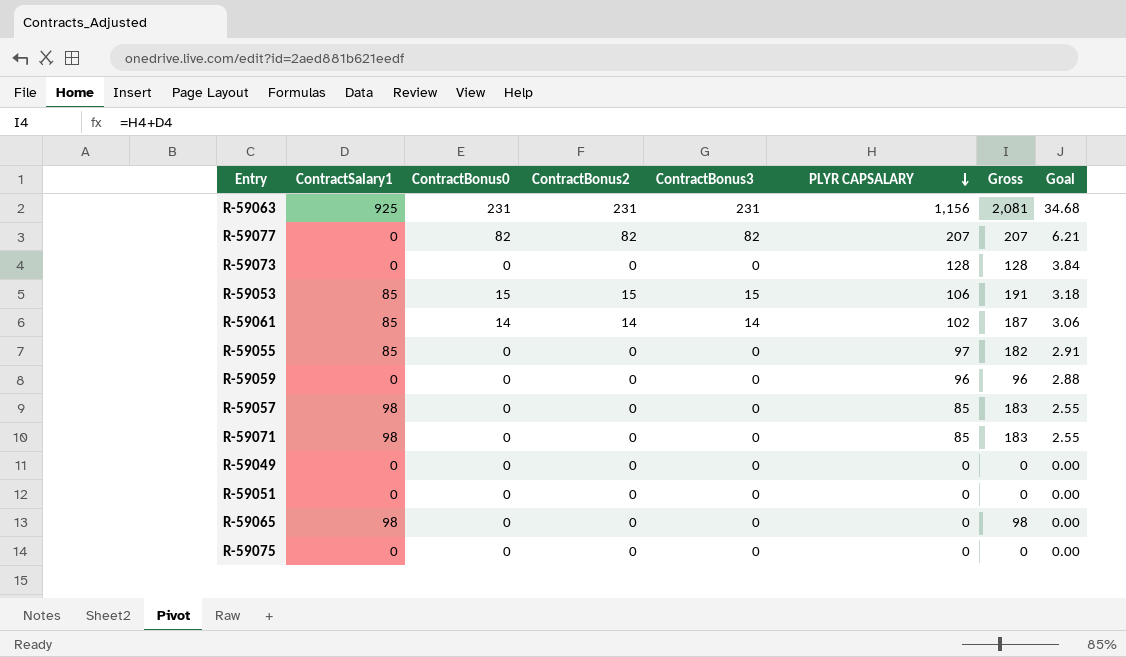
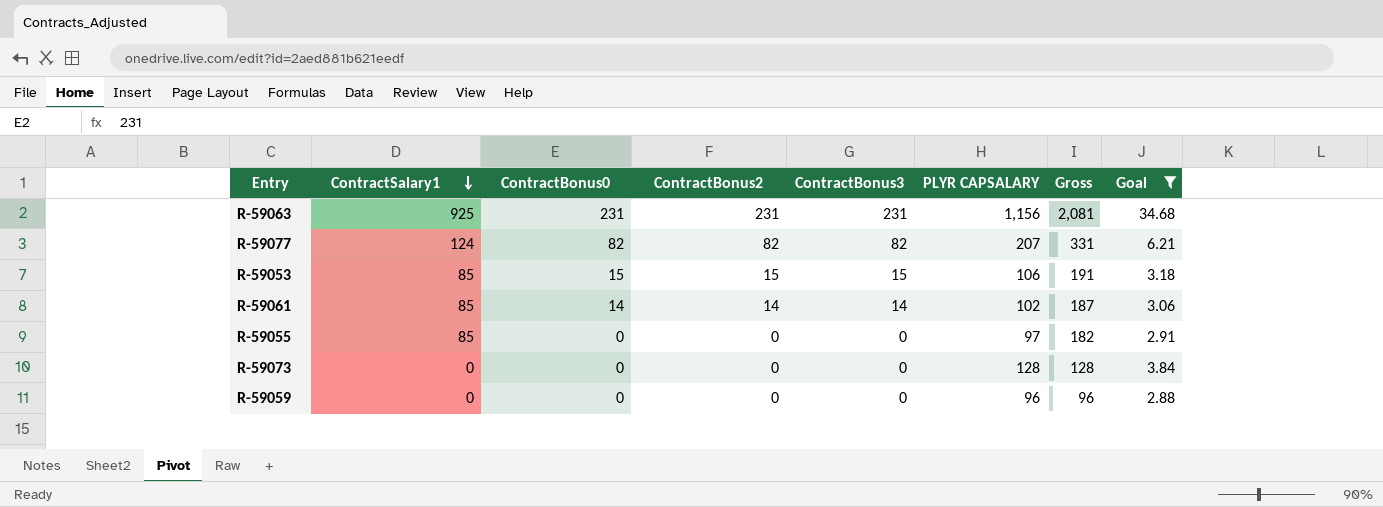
filter: none -> Goal >= 2.88
row order: PLYR CAPSALARY descending -> ContractSalary1 descending
R-59077 | ContractSalary1: 0 -> 124
R-59077 | Gross: 207 -> 331

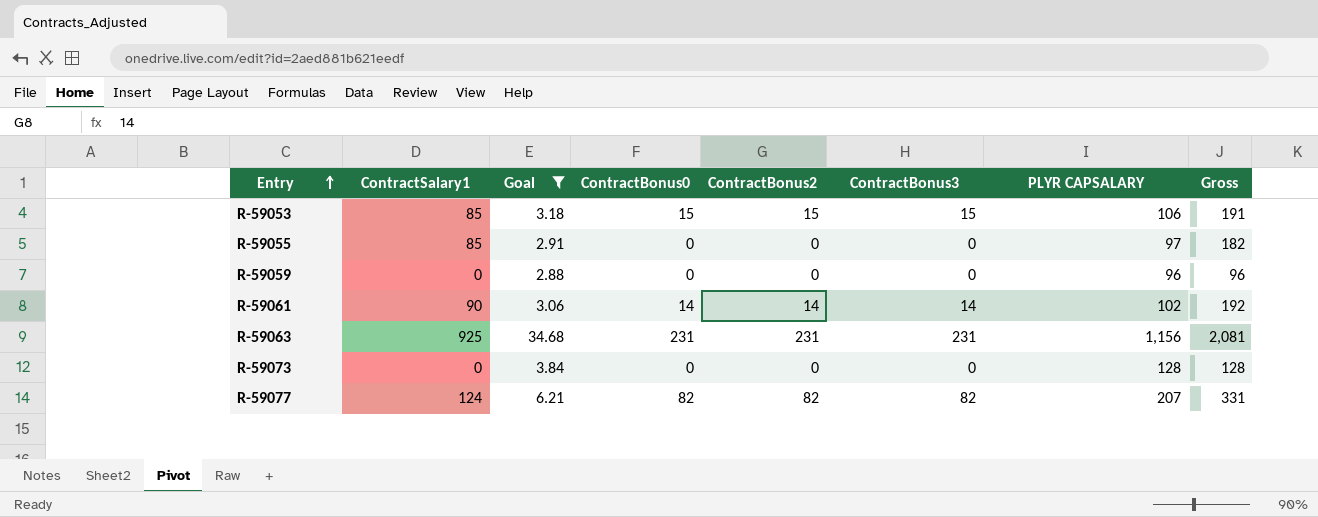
row order: ContractSalary1 descending -> Entry ascending
column Goal | position: 8 -> 3
R-59061 | ContractSalary1: 85 -> 90
R-59061 | Gross: 187 -> 192

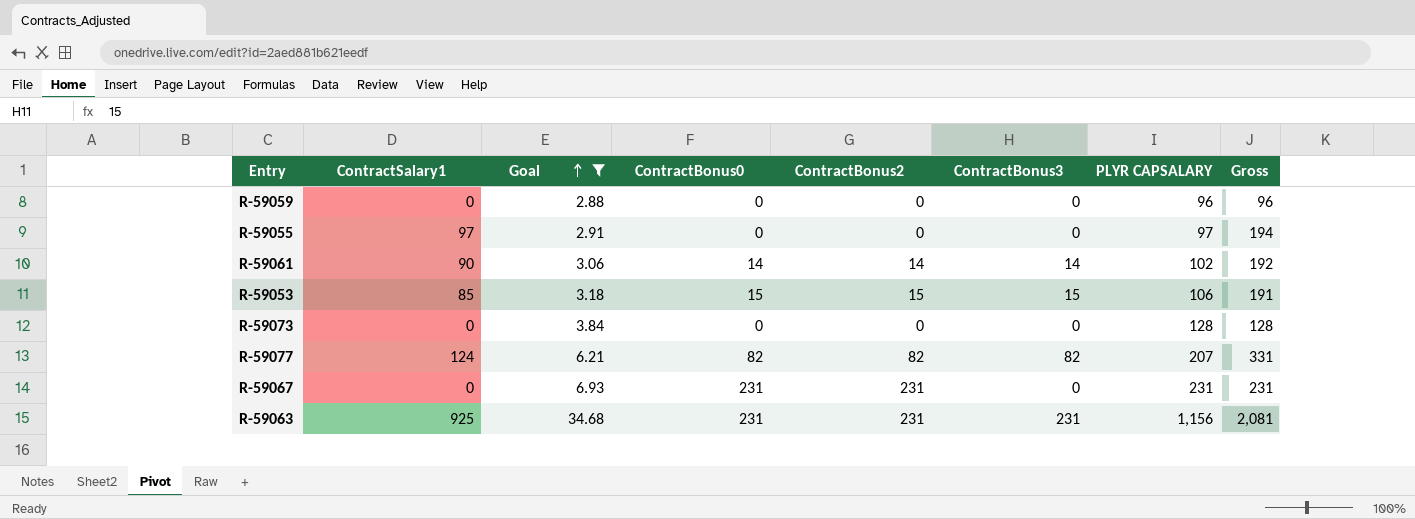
row order: Entry ascending -> Goal ascending
R-59055 | ContractSalary1: 85 -> 97
R-59055 | Gross: 182 -> 194
row R-59067: none -> 0 | 6.93 | 231 | 231 | 0 | 231 | 231

